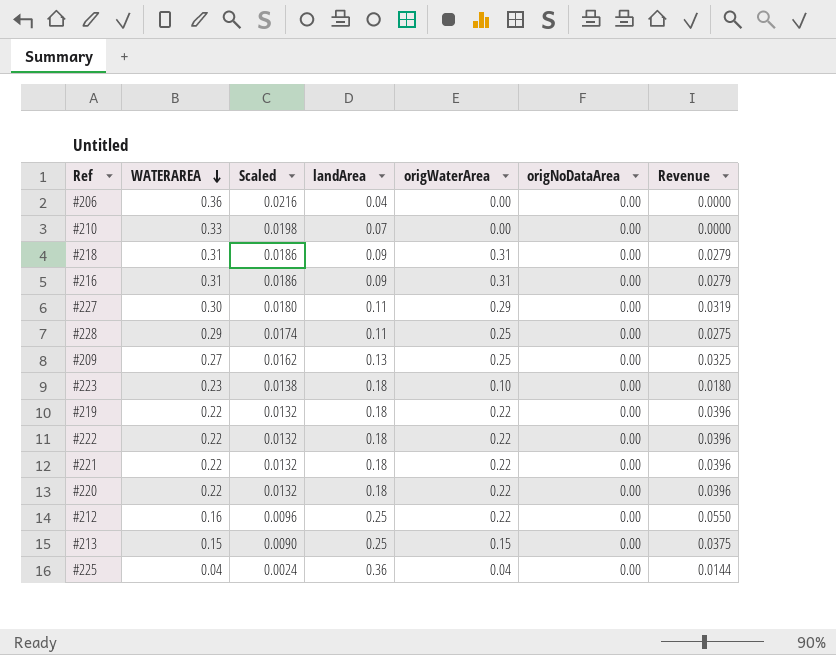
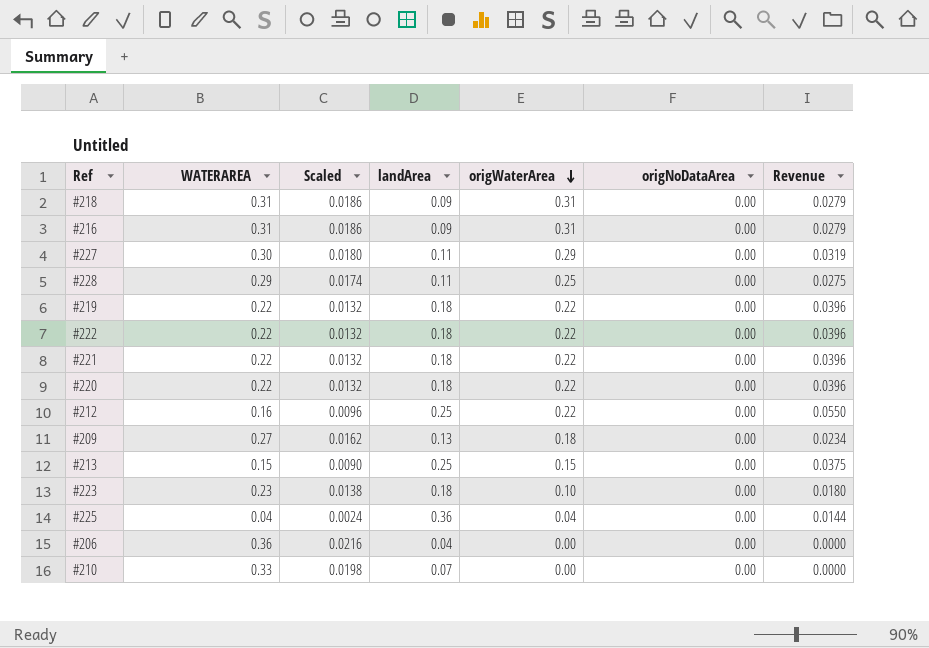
row order: WATERAREA descending -> origWaterArea descending
#209 | origWaterArea: 0.25 -> 0.18
#209 | Revenue: 0.0325 -> 0.0234

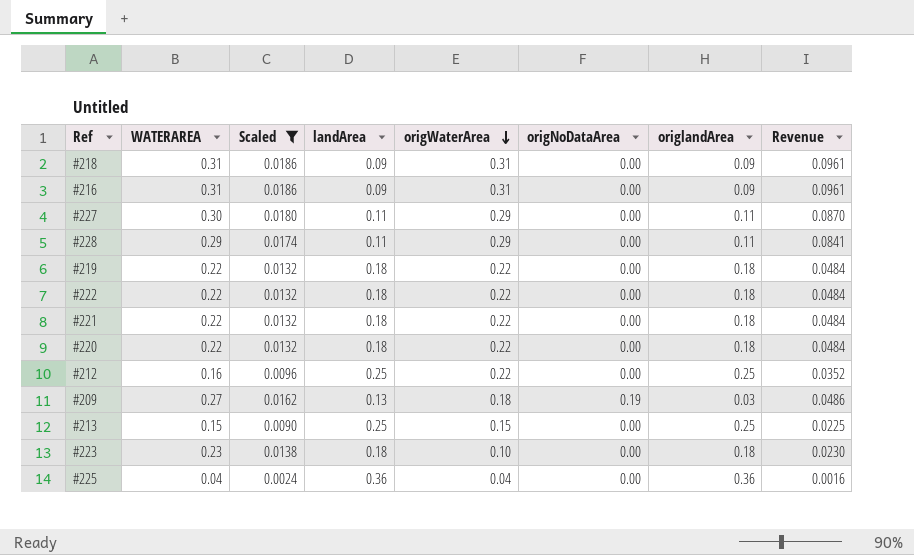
filter: none -> Scaled <= 0.0186
column origlandArea | position: none -> 7
column Revenue | formula: [landArea] * [origWaterArea] -> [WATERAREA] * [origWaterArea]
#228 | origWaterArea: 0.25 -> 0.29
#209 | origNoDataArea: 0.00 -> 0.19

